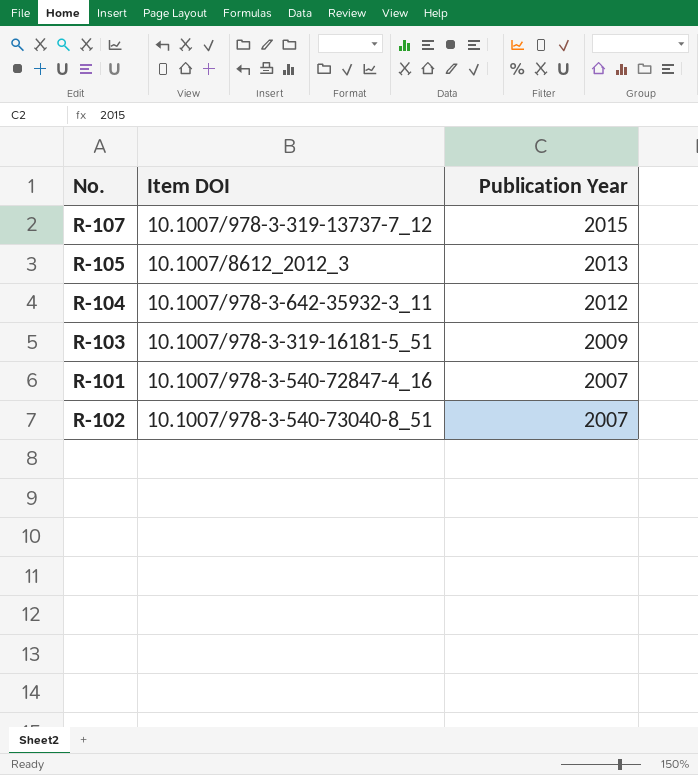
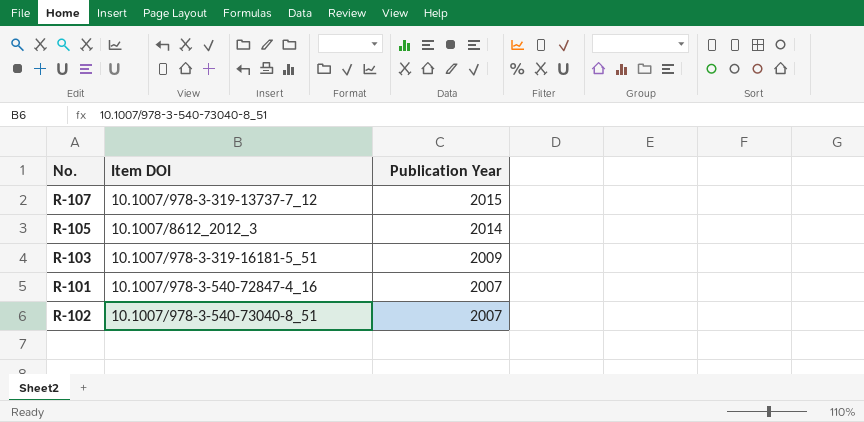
row R-104: 10.1007/978-3-642-35932-3_11 | 2012 -> none
R-105 | Publication Year: 2013 -> 2014

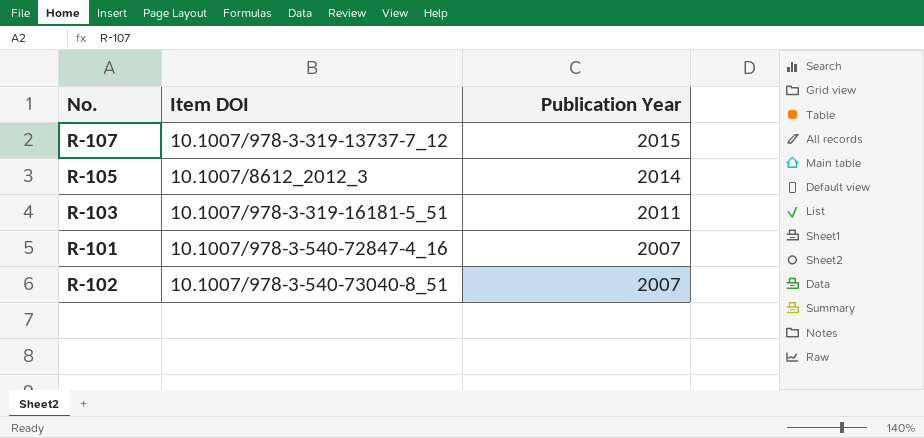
R-103 | Publication Year: 2009 -> 2011

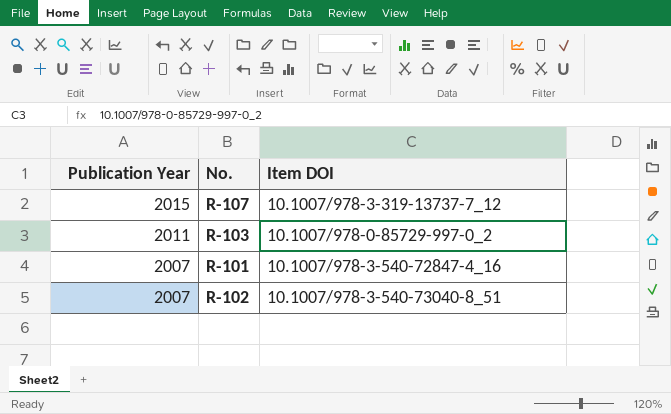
column Publication Year | position: 3 -> 1
row R-105: 10.1007/8612_2012_3 | 2014 -> none
R-103 | Item DOI: 10.1007/978-3-319-16181-5_51 -> 10.1007/978-0-85729-997-0_2

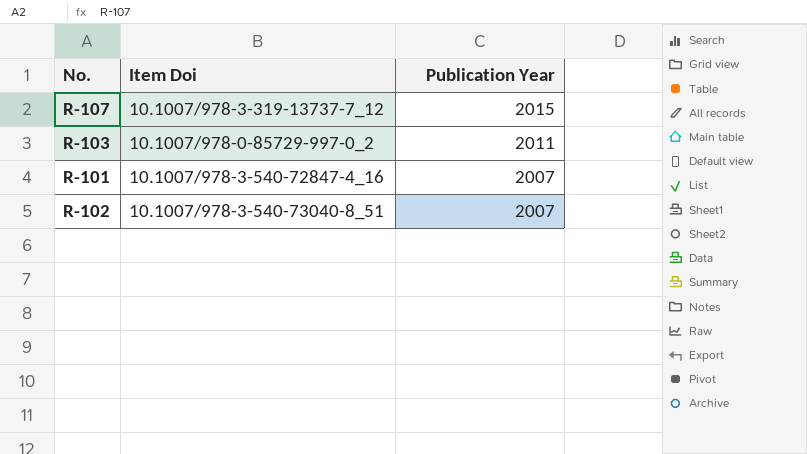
column name: Item DOI -> Item Doi
column Publication Year | position: 1 -> 3

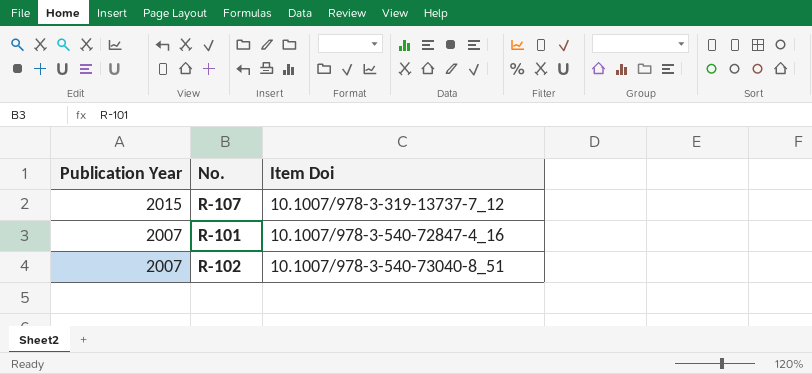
column Publication Year | position: 3 -> 1
row R-103: 10.1007/978-0-85729-997-0_2 | 2011 -> none

